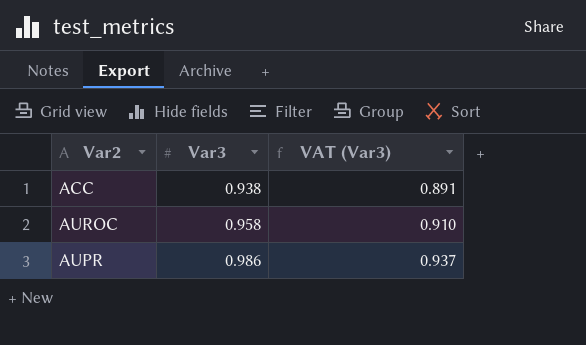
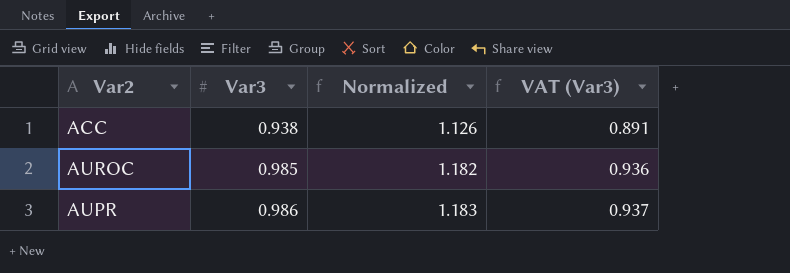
column Normalized | formula: none -> [Var3] * 1.2
AUROC | Var3: 0.958 -> 0.985
AUROC | VAT (Var3): 0.910 -> 0.936

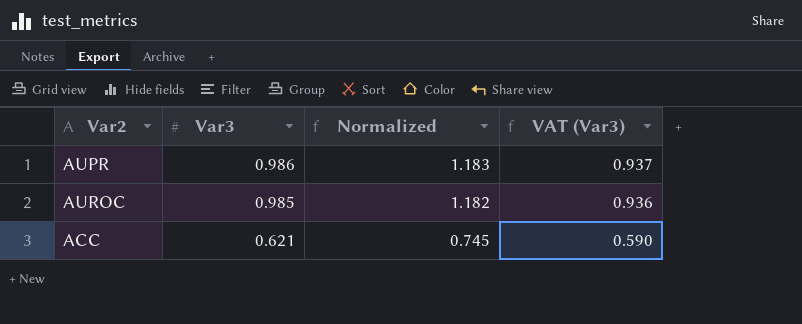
row order: Var3 ascending -> Var3 descending
ACC | Var3: 0.938 -> 0.621
ACC | Normalized: 1.126 -> 0.745
ACC | VAT (Var3): 0.891 -> 0.590

